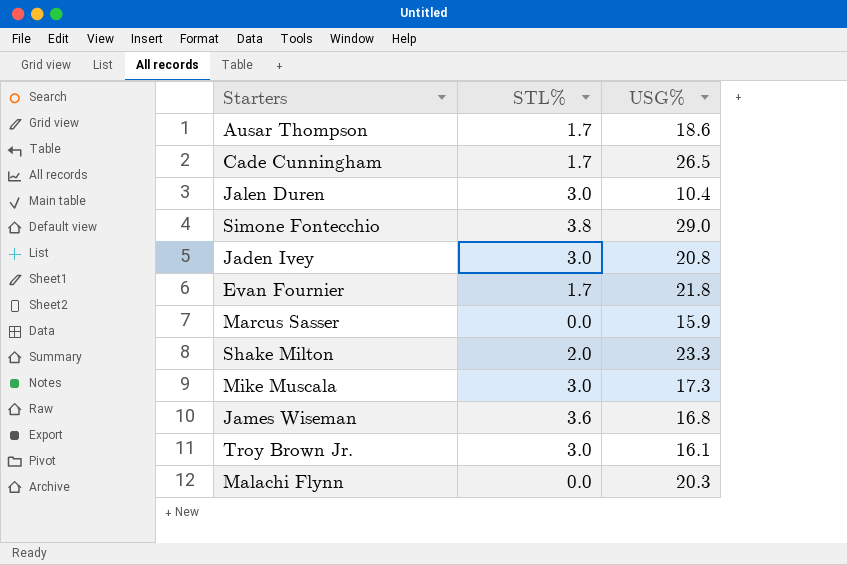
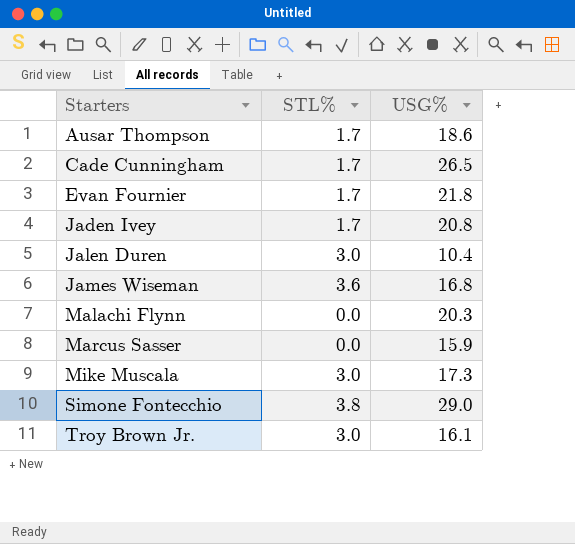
row order: none -> Starters ascending
row Shake Milton: 2.0 | 23.3 -> none
Jaden Ivey | STL%: 3.0 -> 1.7

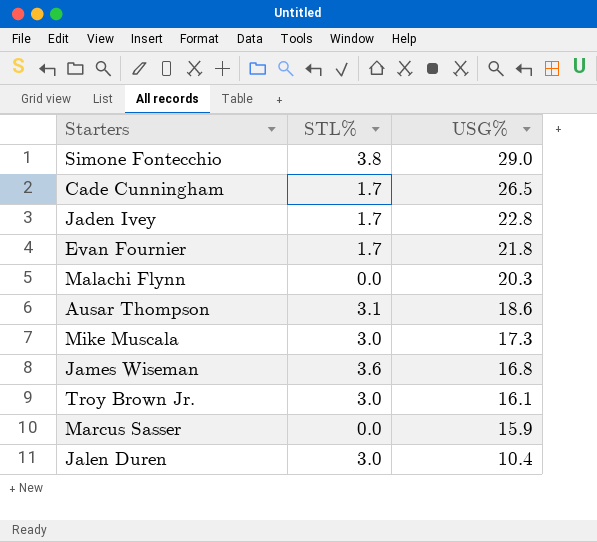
row order: Starters ascending -> USG% descending
Jaden Ivey | USG%: 20.8 -> 22.8
Ausar Thompson | STL%: 1.7 -> 3.1

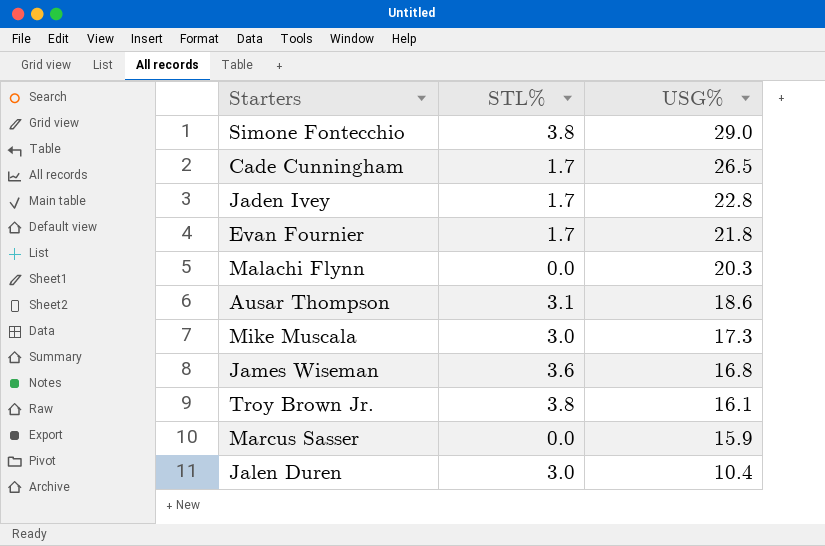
Troy Brown Jr. | STL%: 3.0 -> 3.8

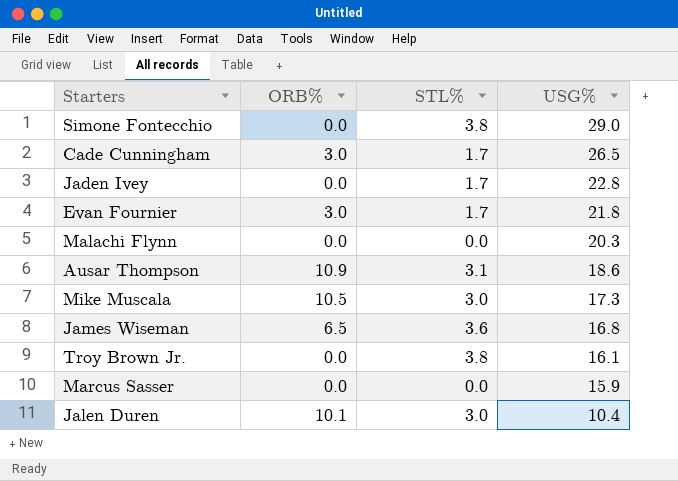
column ORB% | position: none -> 2

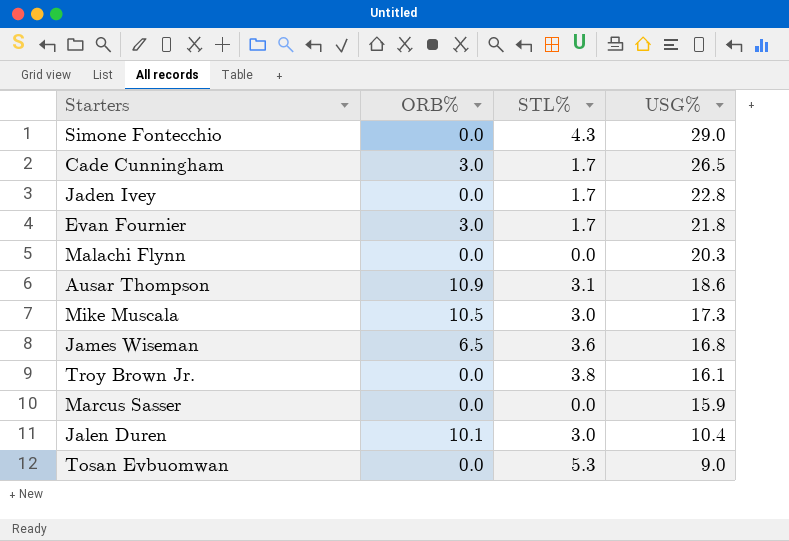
Simone Fontecchio | STL%: 3.8 -> 4.3
row Tosan Evbuomwan: none -> 0.0 | 5.3 | 9.0

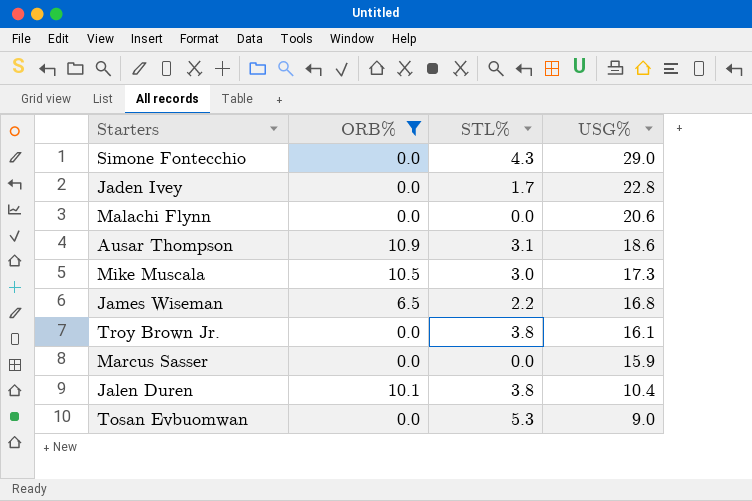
filter: none -> ORB% != 3.0
Malachi Flynn | USG%: 20.3 -> 20.6
James Wiseman | STL%: 3.6 -> 2.2
Jalen Duren | STL%: 3.0 -> 3.8

